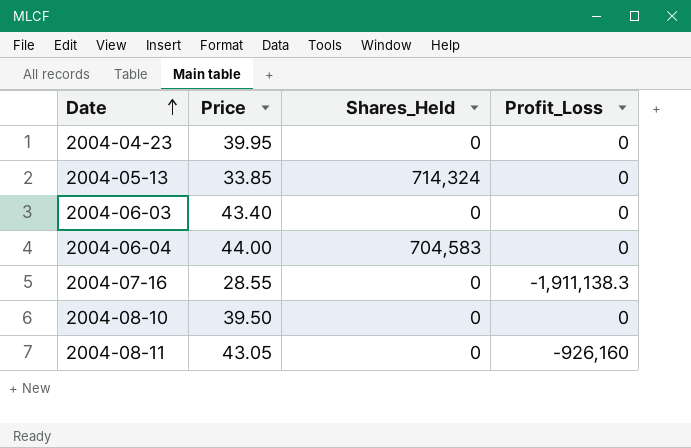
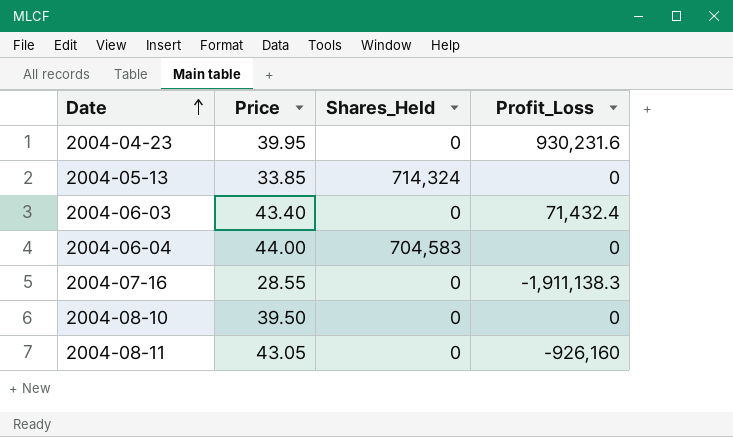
2004-04-23 | Profit_Loss: 0 -> 930,231.6
2004-06-03 | Profit_Loss: 0 -> 71,432.4

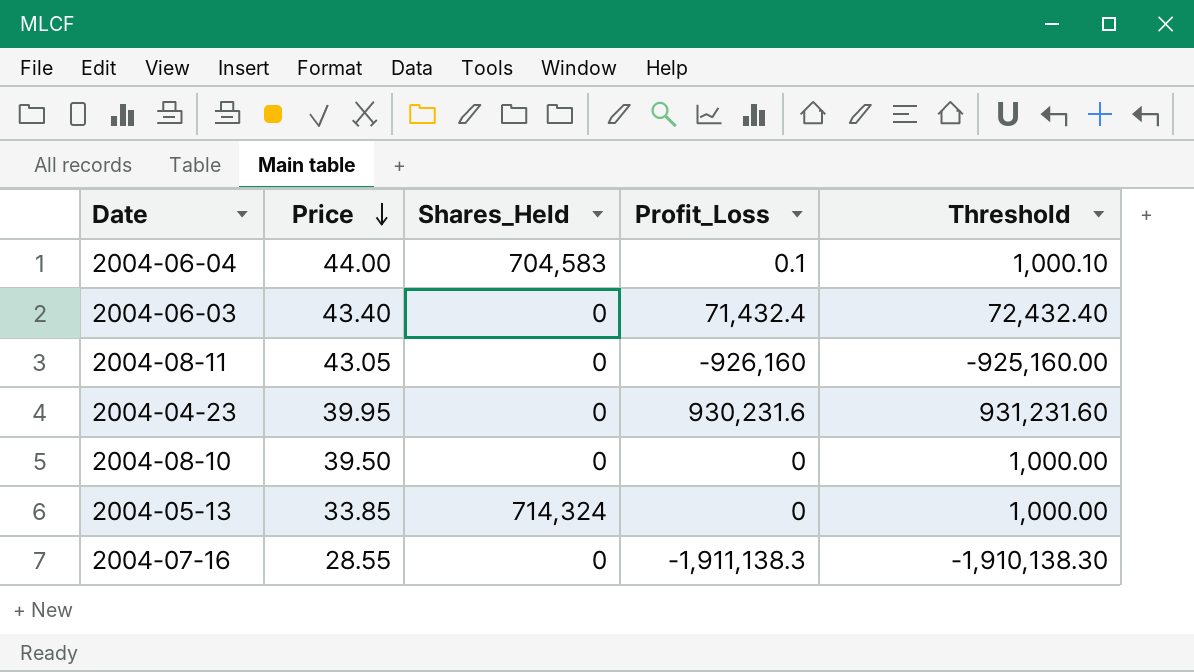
row order: Date ascending -> Price descending
column Threshold | formula: none -> [Profit_Loss] + 1000
2004-06-04 | Profit_Loss: 0 -> 0.1

